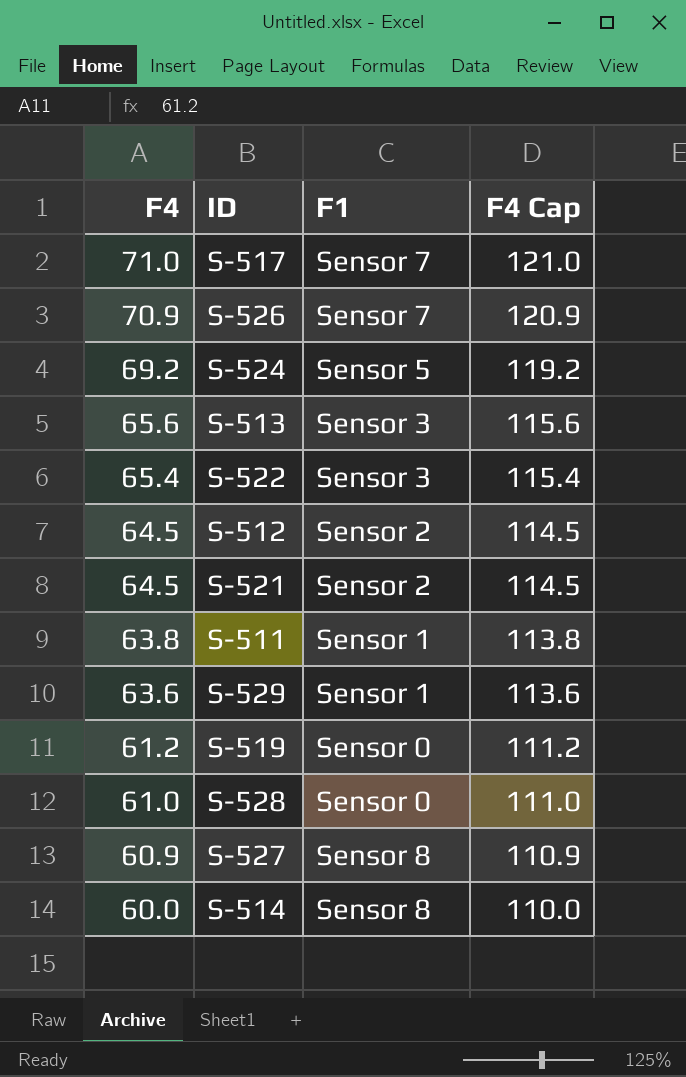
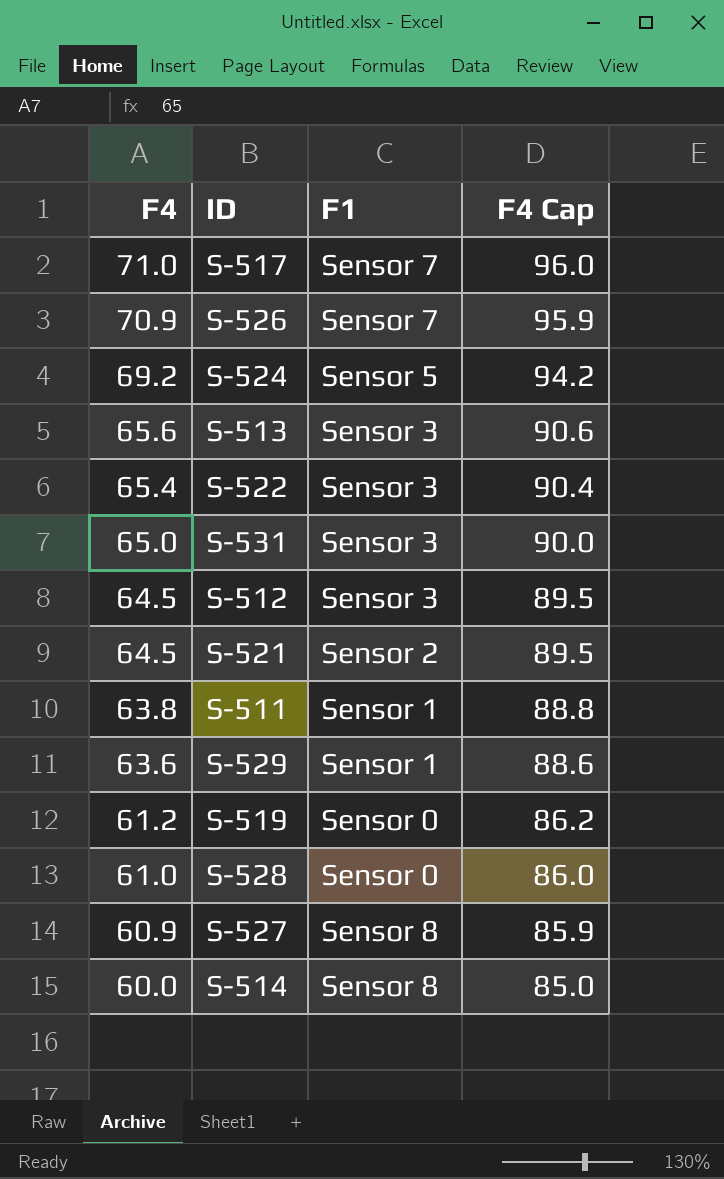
column F4 Cap | formula: [F4] + 50 -> [F4] + 25
row S-531: none -> 65.0 | Sensor 3 | 90.0
S-512 | F1: Sensor 2 -> Sensor 3

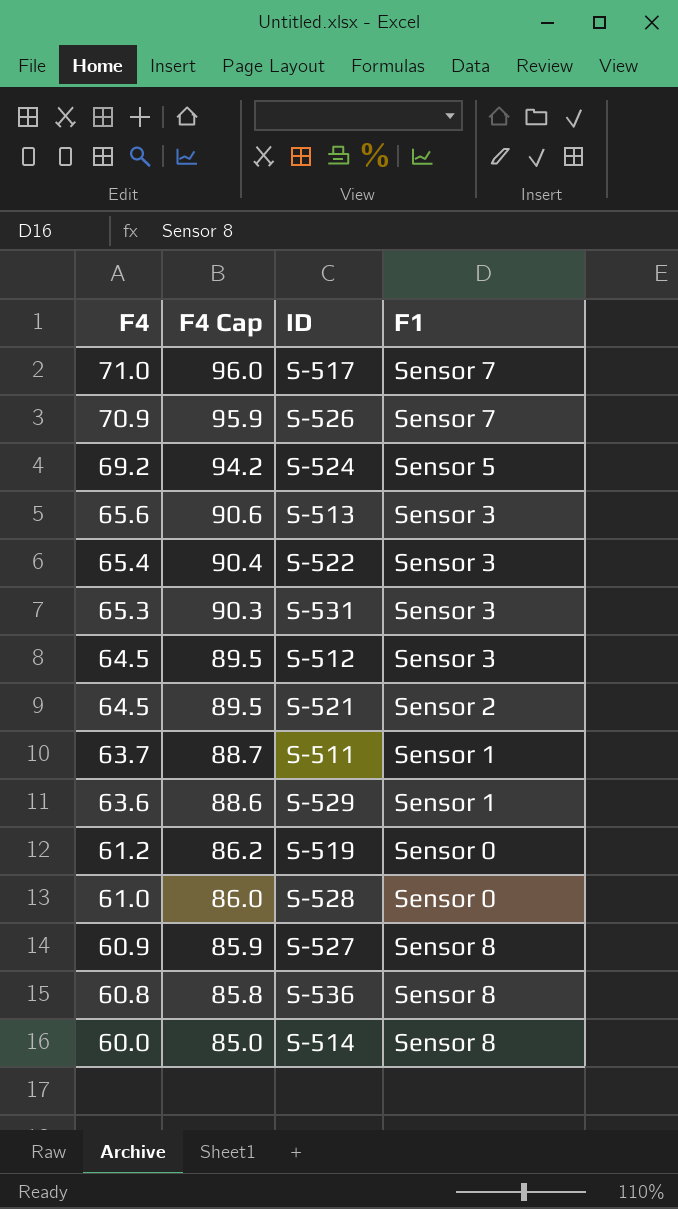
column F4 Cap | position: 4 -> 2
S-531 | F4: 65.0 -> 65.3
S-531 | F4 Cap: 90.0 -> 90.3
S-511 | F4: 63.8 -> 63.7
S-511 | F4 Cap: 88.8 -> 88.7
row S-536: none -> 60.8 | 85.8 | Sensor 8

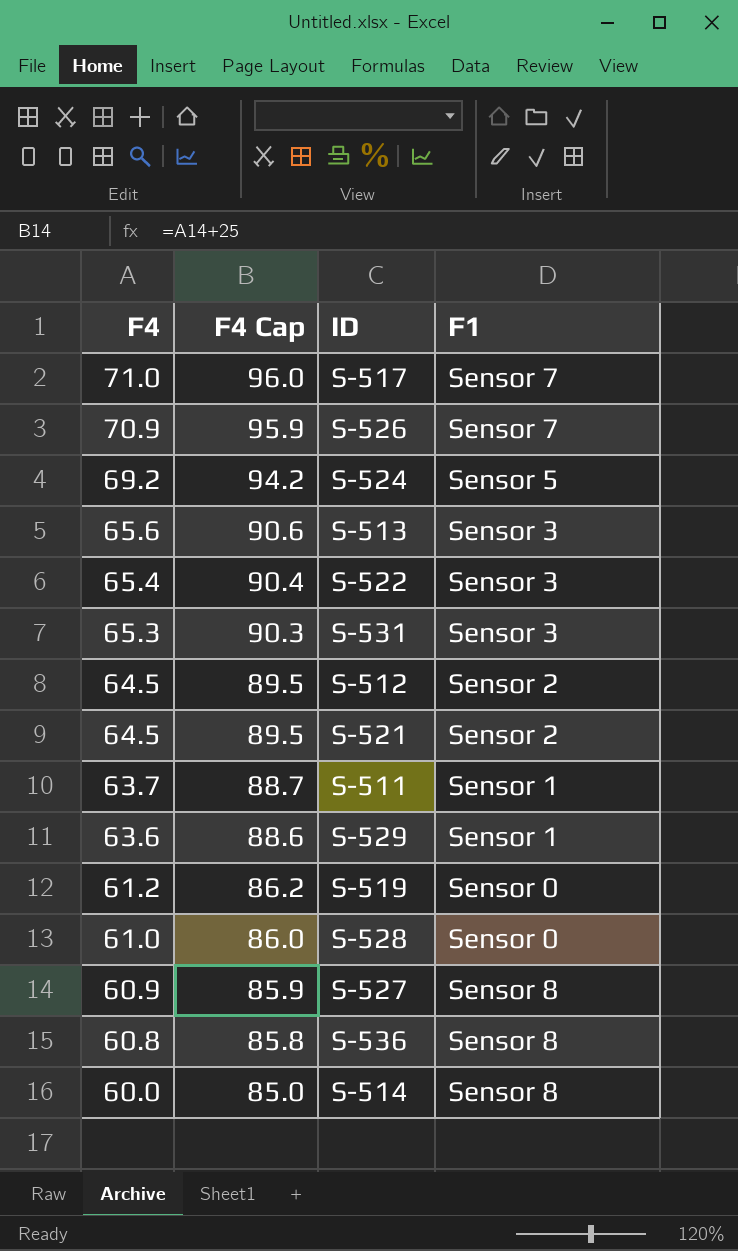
S-512 | F1: Sensor 3 -> Sensor 2

